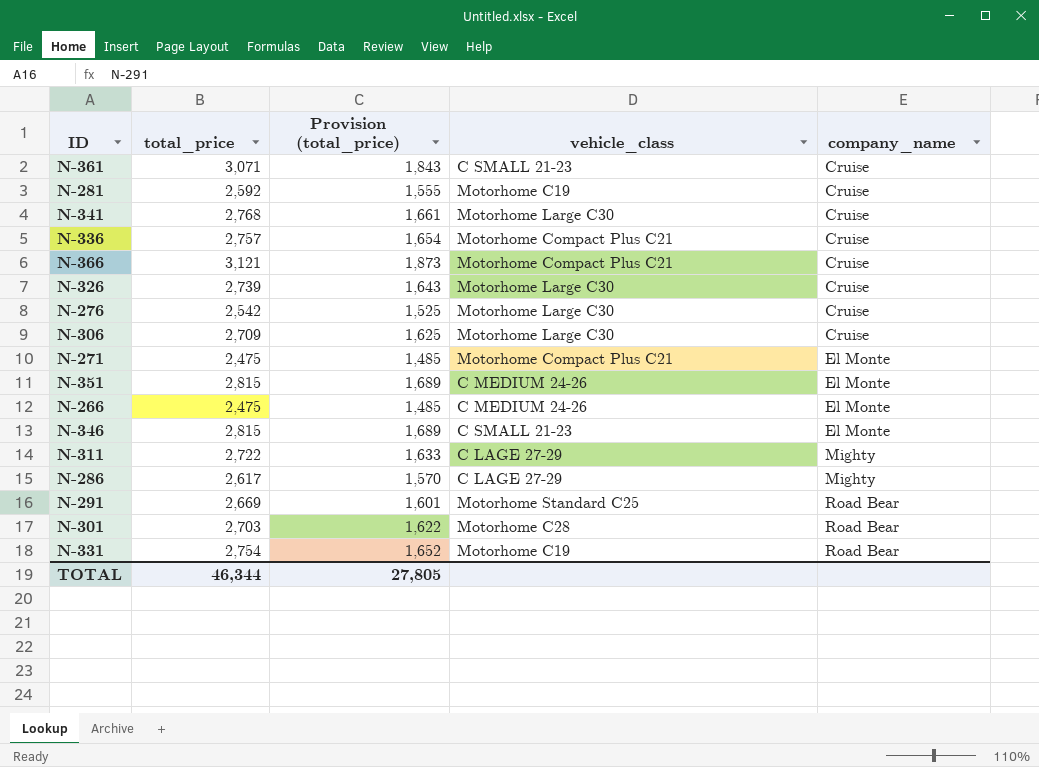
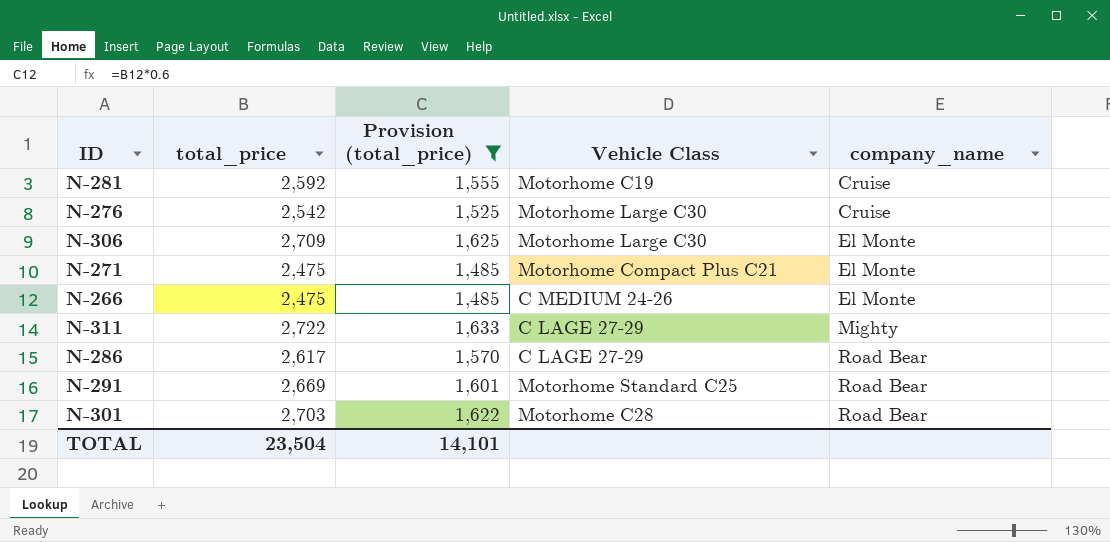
filter: none -> Provision (total_price) <= 1,633
column name: vehicle_class -> Vehicle Class
N-306 | company_name: Cruise -> El Monte
N-286 | company_name: Mighty -> Road Bear
TOTAL | total_price: 46,344 -> 23,504
TOTAL | Provision (total_price): 27,805 -> 14,101

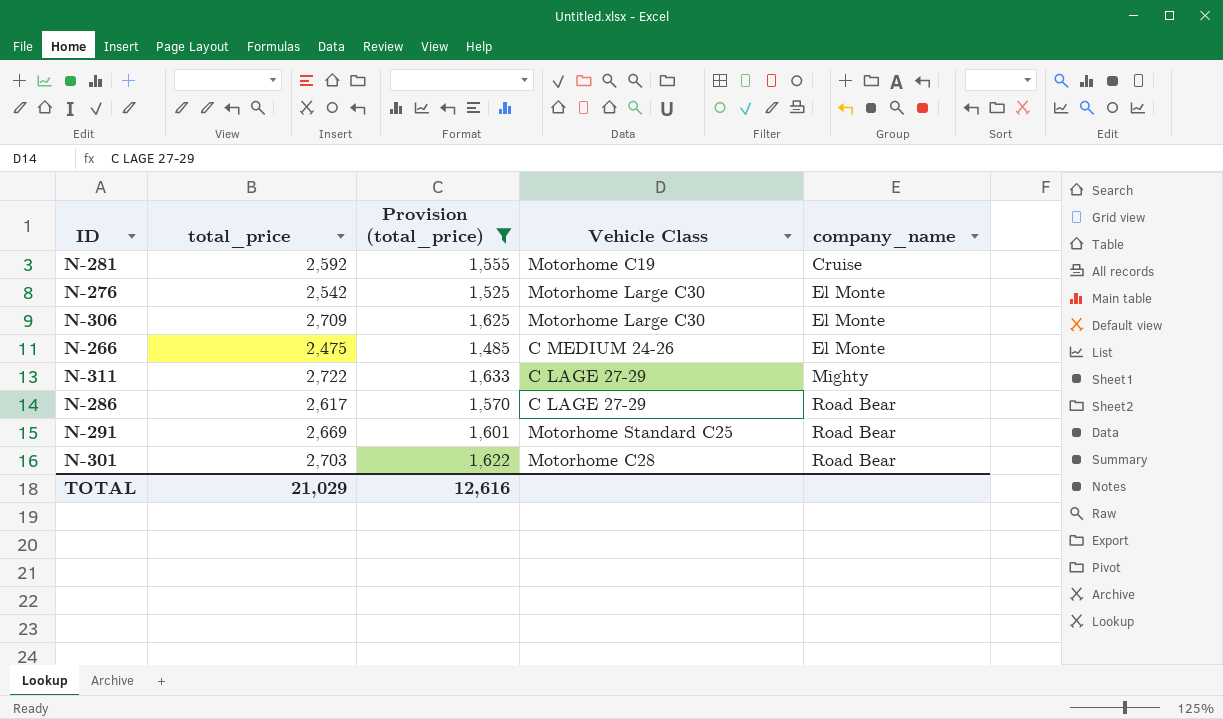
row N-271: 2,475 | 1,485 | Motorhome Compact Plus C21 | El Monte -> none
N-276 | company_name: Cruise -> El Monte
TOTAL | total_price: 23,504 -> 21,029
TOTAL | Provision (total_price): 14,101 -> 12,616

